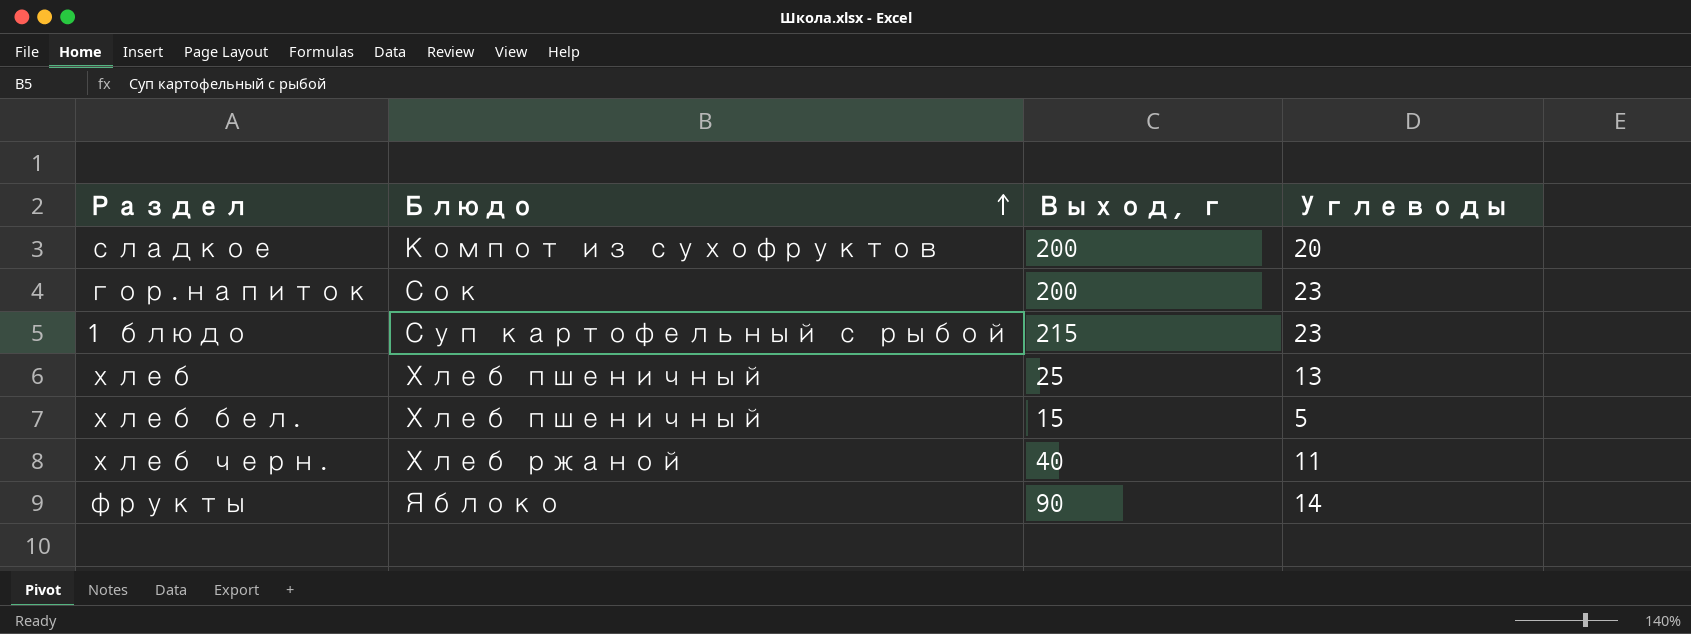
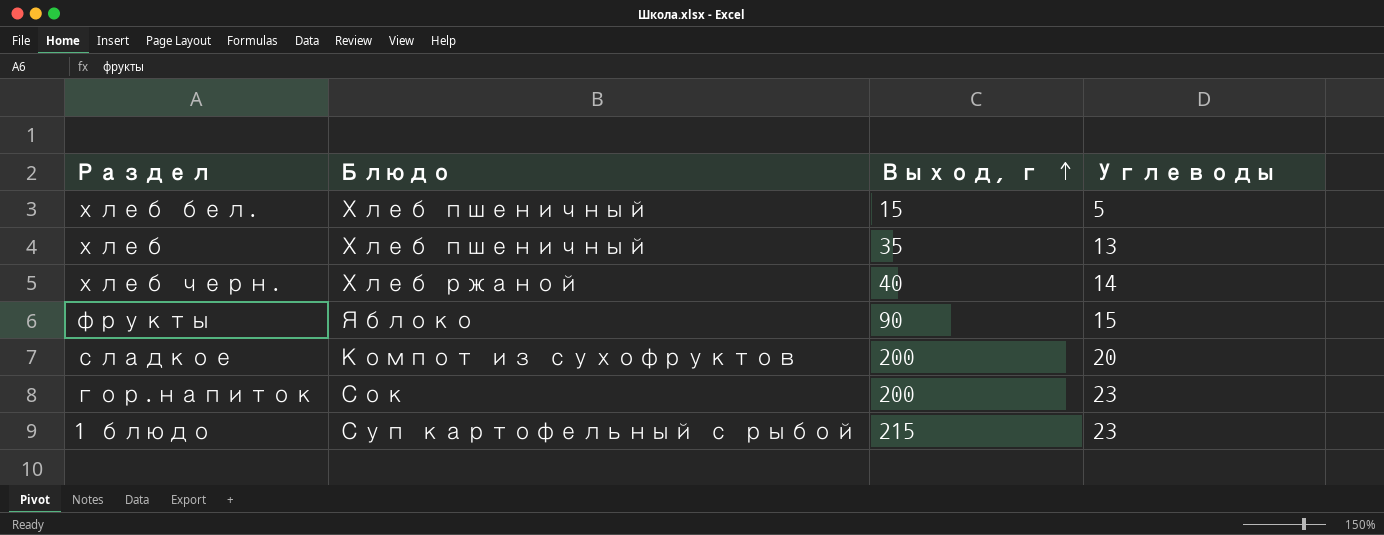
row order: Блюдо ascending -> Выход, г ascending
хлеб | Выход, г: 25 -> 35
хлеб черн. | Углеводы: 11 -> 14
фрукты | Углеводы: 14 -> 15

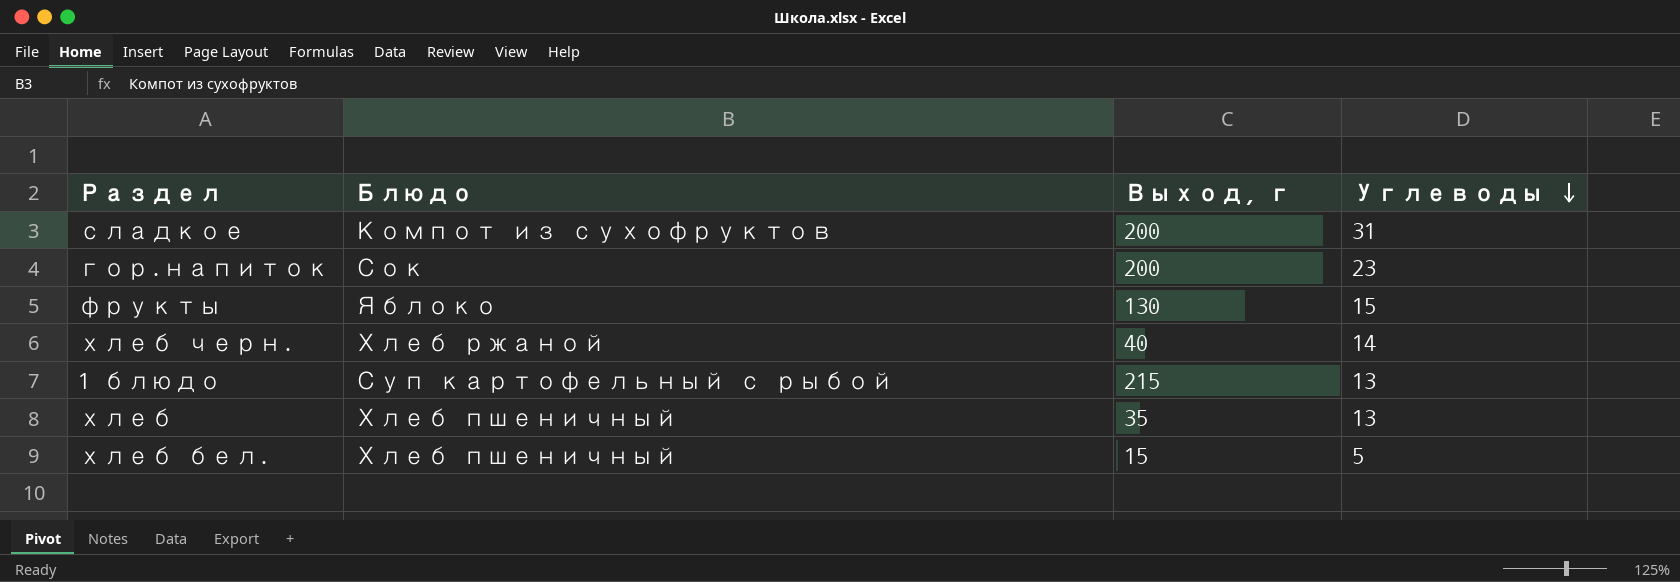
row order: Выход, г ascending -> Углеводы descending
сладкое | Углеводы: 20 -> 31
фрукты | Выход, г: 90 -> 130
1 блюдо | Углеводы: 23 -> 13

